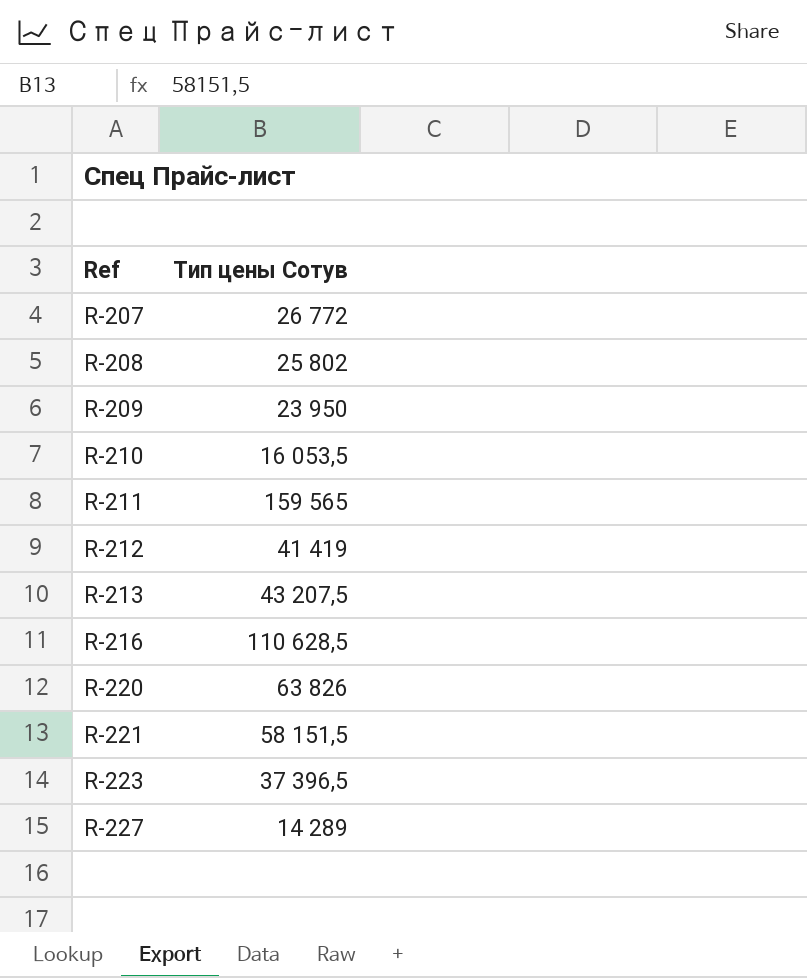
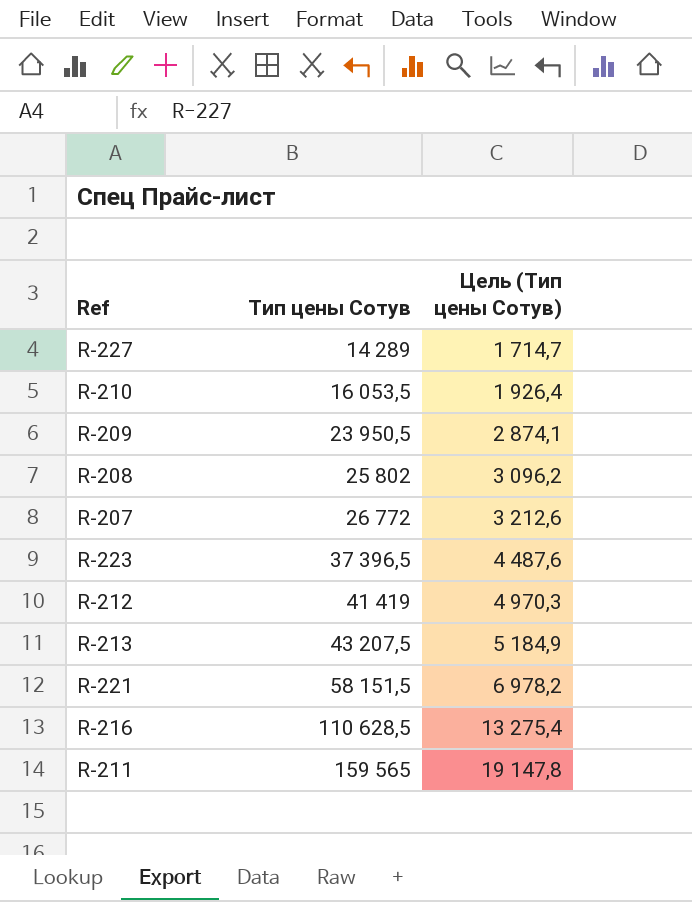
row order: Ref ascending -> Тип цены Сотув ascending
column Цель (Тип цены Сотув) | formula: none -> [Тип цены Сотув] * 0,12
row R-220: 63 826 -> none
R-209 | Тип цены Сотув: 23 950 -> 23 950,5

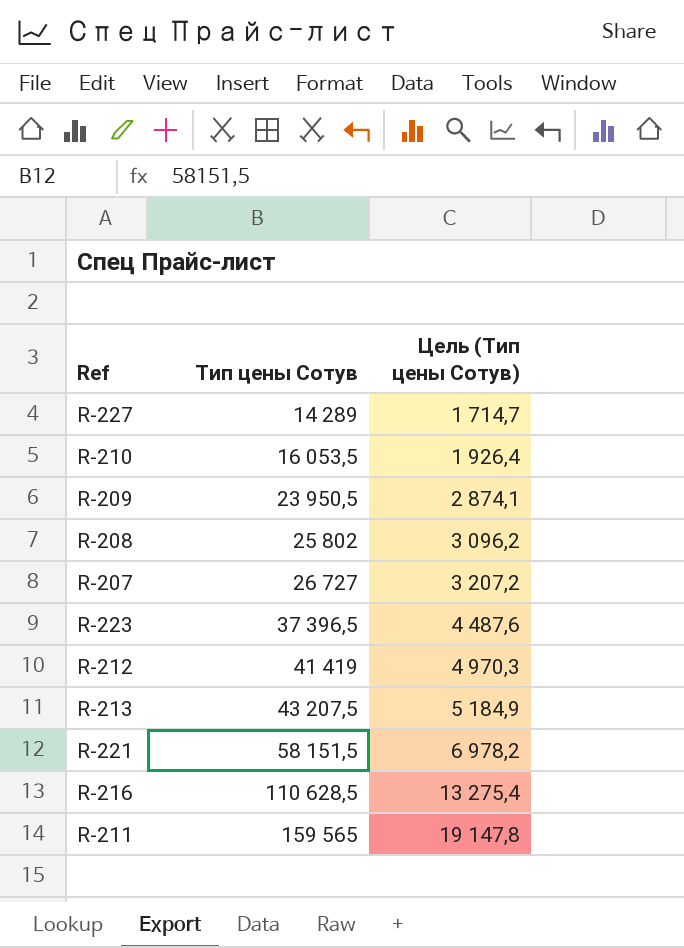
R-207 | Тип цены Сотув: 26 772 -> 26 727
R-207 | Цель (Тип цены Сотув): 3 212,6 -> 3 207,2

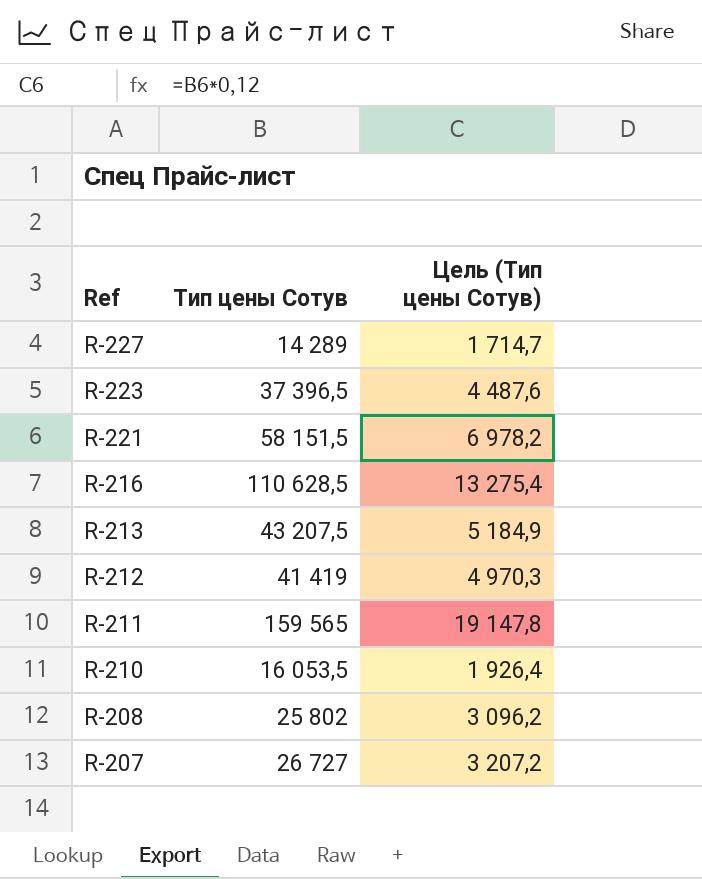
row order: Тип цены Сотув ascending -> Ref descending
row R-209: 23 950,5 | 2 874,1 -> none

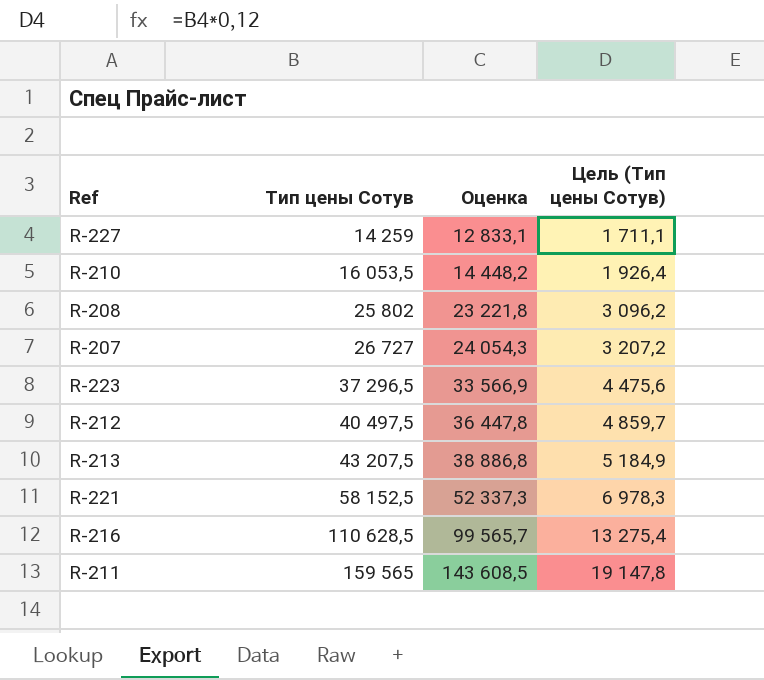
row order: Ref descending -> Тип цены Сотув ascending
column Оценка | formula: none -> [Тип цены Сотув] * 0,9
R-227 | Тип цены Сотув: 14 289 -> 14 259
R-227 | Цель (Тип цены Сотув): 1 714,7 -> 1 711,1
R-223 | Тип цены Сотув: 37 396,5 -> 37 296,5
R-223 | Цель (Тип цены Сотув): 4 487,6 -> 4 475,6
R-212 | Тип цены Сотув: 41 419 -> 40 497,5
R-212 | Цель (Тип цены Сотув): 4 970,3 -> 4 859,7
R-221 | Тип цены Сотув: 58 151,5 -> 58 152,5
R-221 | Цель (Тип цены Сотув): 6 978,2 -> 6 978,3

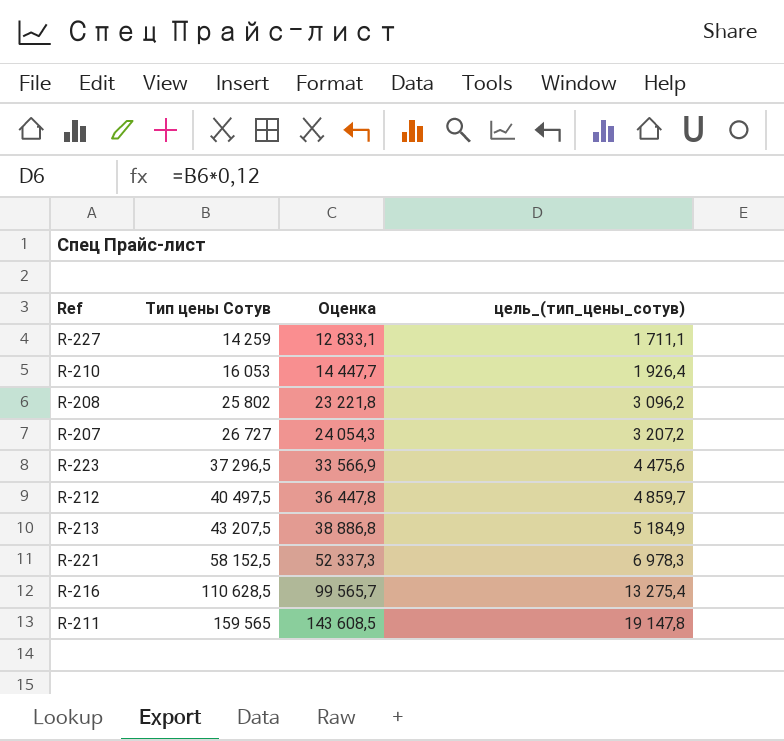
column name: Цель (Тип цены Сотув) -> цель_(тип_цены_сотув)
R-210 | Тип цены Сотув: 16 053,5 -> 16 053
R-210 | Оценка: 14 448,2 -> 14 447,7

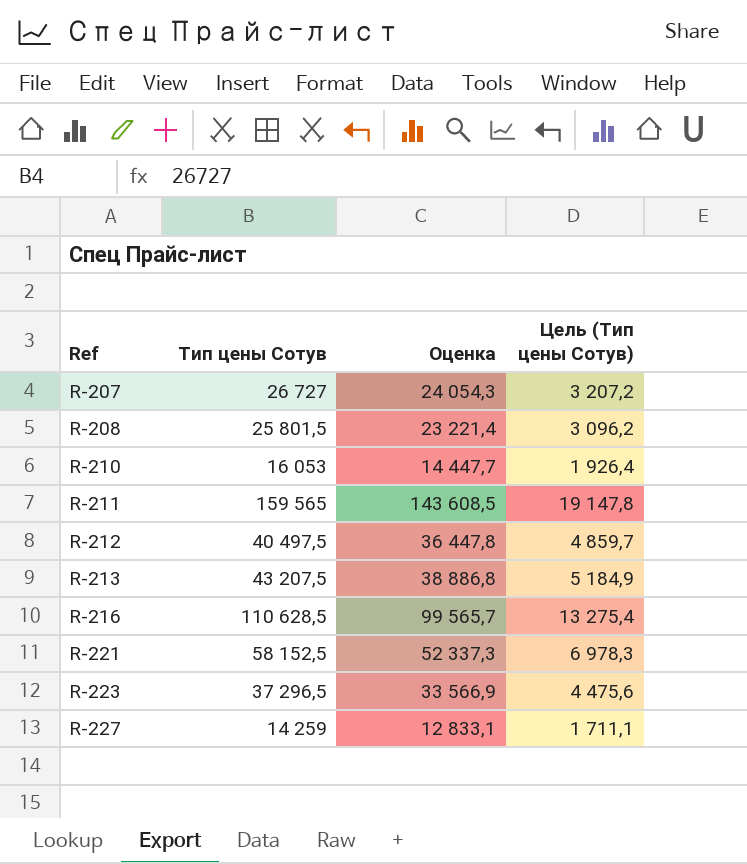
row order: Тип цены Сотув ascending -> Ref ascending
column name: цель_(тип_цены_сотув) -> Цель (Тип цены Сотув)
R-208 | Тип цены Сотув: 25 802 -> 25 801,5
R-208 | Оценка: 23 221,8 -> 23 221,4

